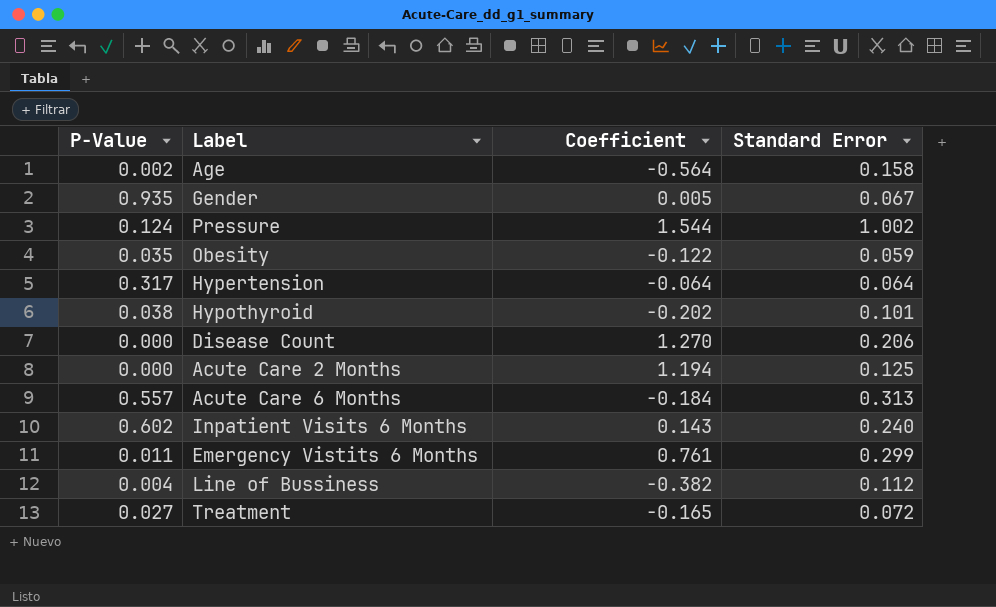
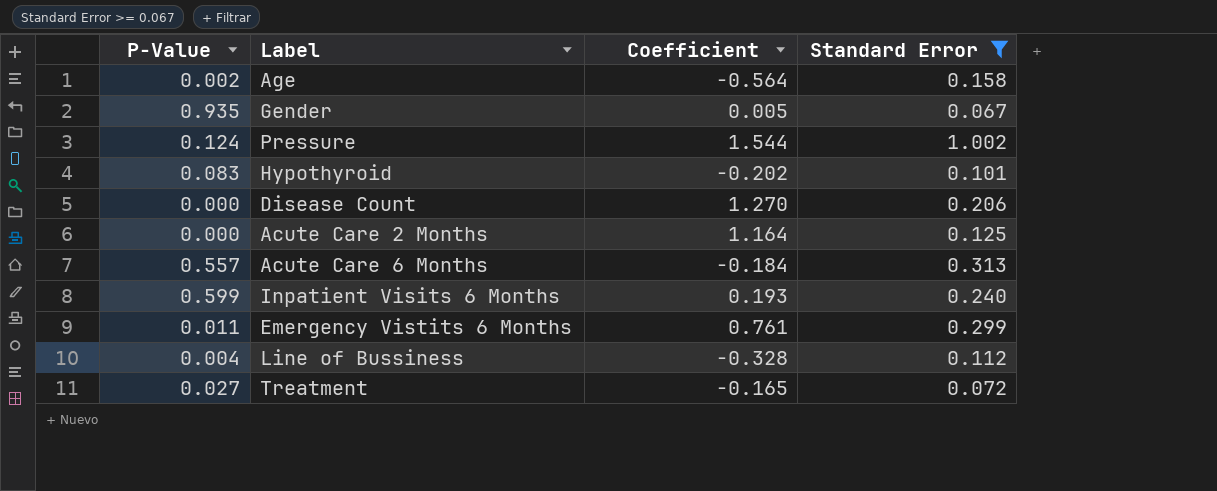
filter: none -> Standard Error >= 0.067
Hypothyroid | P-Value: 0.038 -> 0.083
Acute Care 2 Months | Coefficient: 1.194 -> 1.164
Inpatient Visits 6 Months | P-Value: 0.602 -> 0.599
Inpatient Visits 6 Months | Coefficient: 0.143 -> 0.193
Line of Bussiness | Coefficient: -0.382 -> -0.328

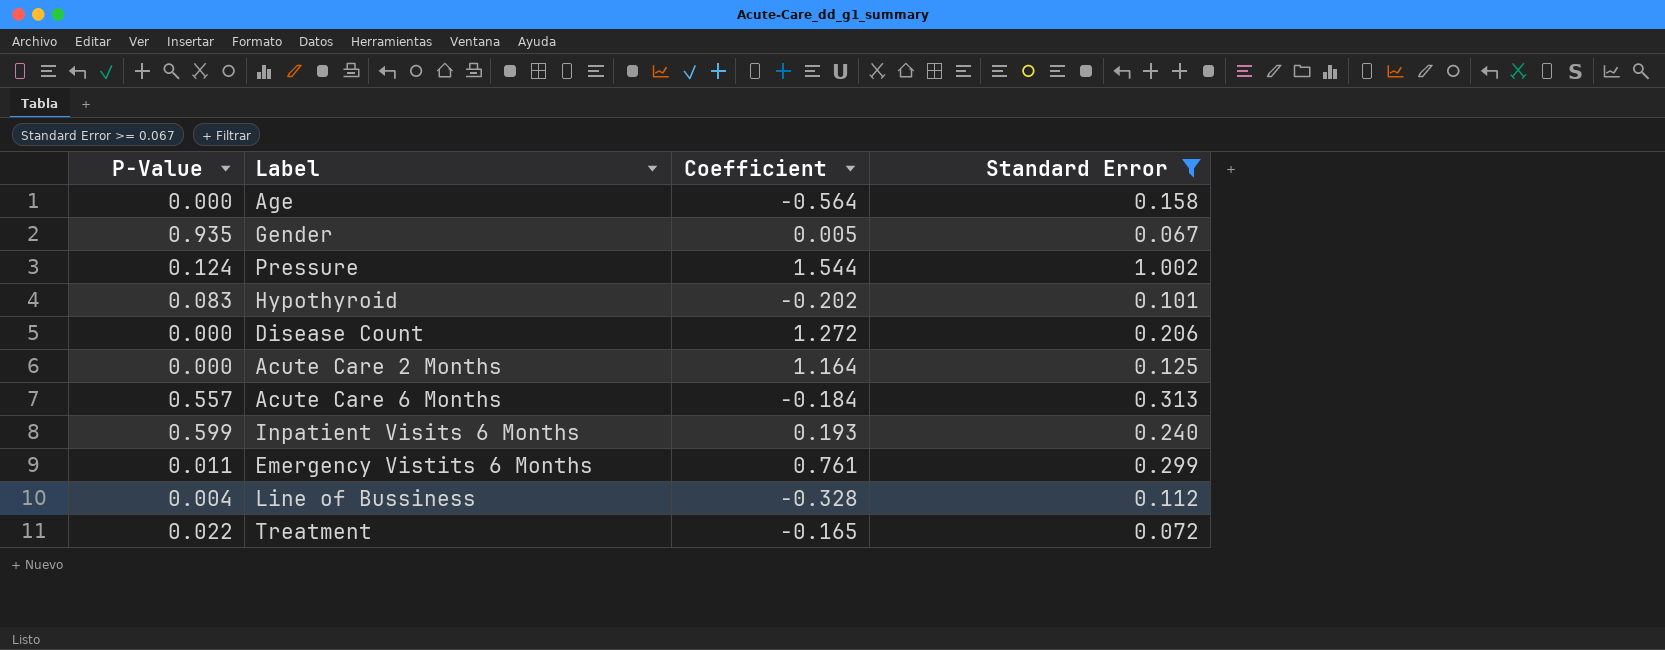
Age | P-Value: 0.002 -> 0.000
Disease Count | Coefficient: 1.270 -> 1.272
Treatment | P-Value: 0.027 -> 0.022

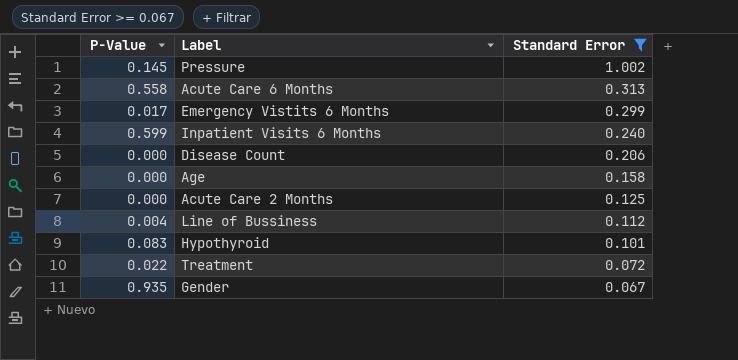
row order: none -> Standard Error descending
column Coefficient | position: 3 -> none
Pressure | P-Value: 0.124 -> 0.145
Acute Care 6 Months | P-Value: 0.557 -> 0.558
Emergency Vistits 6 Months | P-Value: 0.011 -> 0.017

